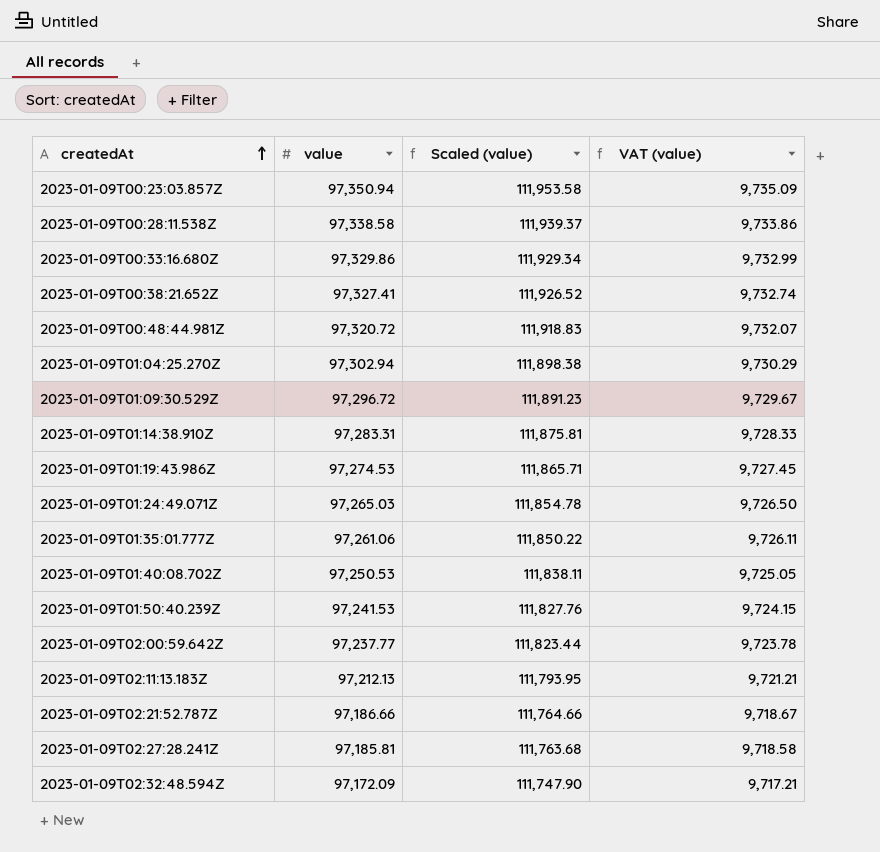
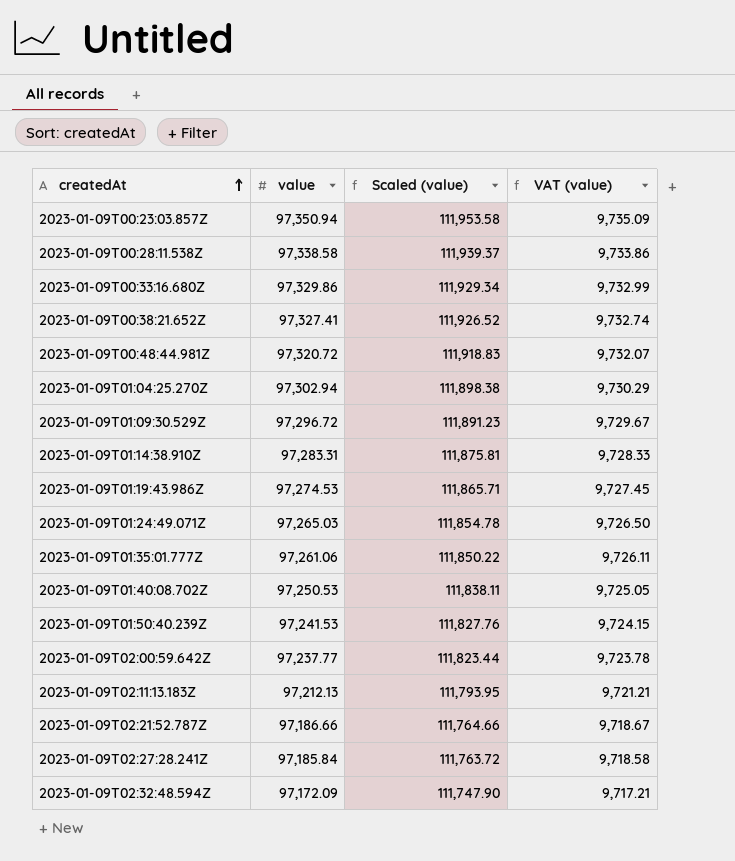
2023-01-09T02:27:28.241Z | value: 97,185.81 -> 97,185.84
2023-01-09T02:27:28.241Z | Scaled (value): 111,763.68 -> 111,763.72

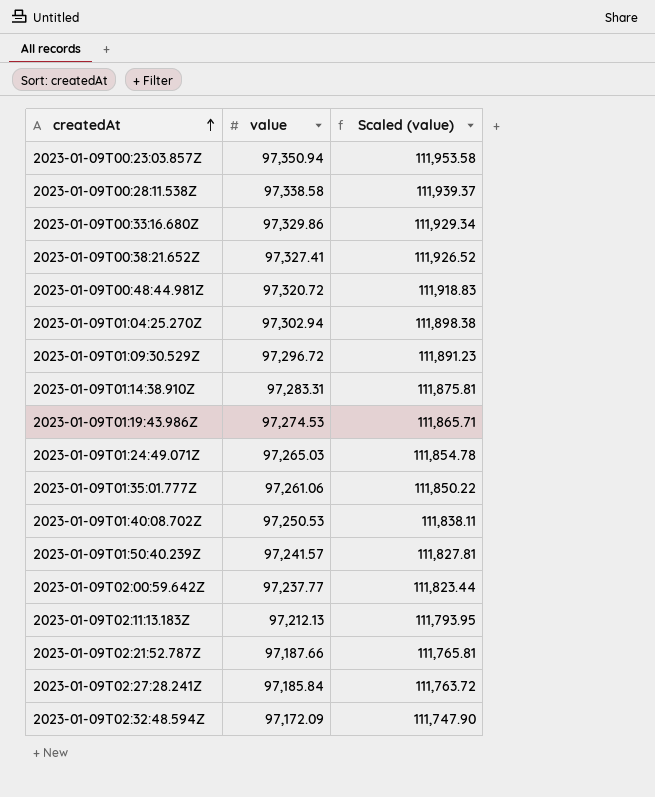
column VAT (value) | formula: [value] * 0.1 -> none
2023-01-09T01:50:40.239Z | value: 97,241.53 -> 97,241.57
2023-01-09T01:50:40.239Z | Scaled (value): 111,827.76 -> 111,827.81
2023-01-09T02:21:52.787Z | value: 97,186.66 -> 97,187.66
2023-01-09T02:21:52.787Z | Scaled (value): 111,764.66 -> 111,765.81

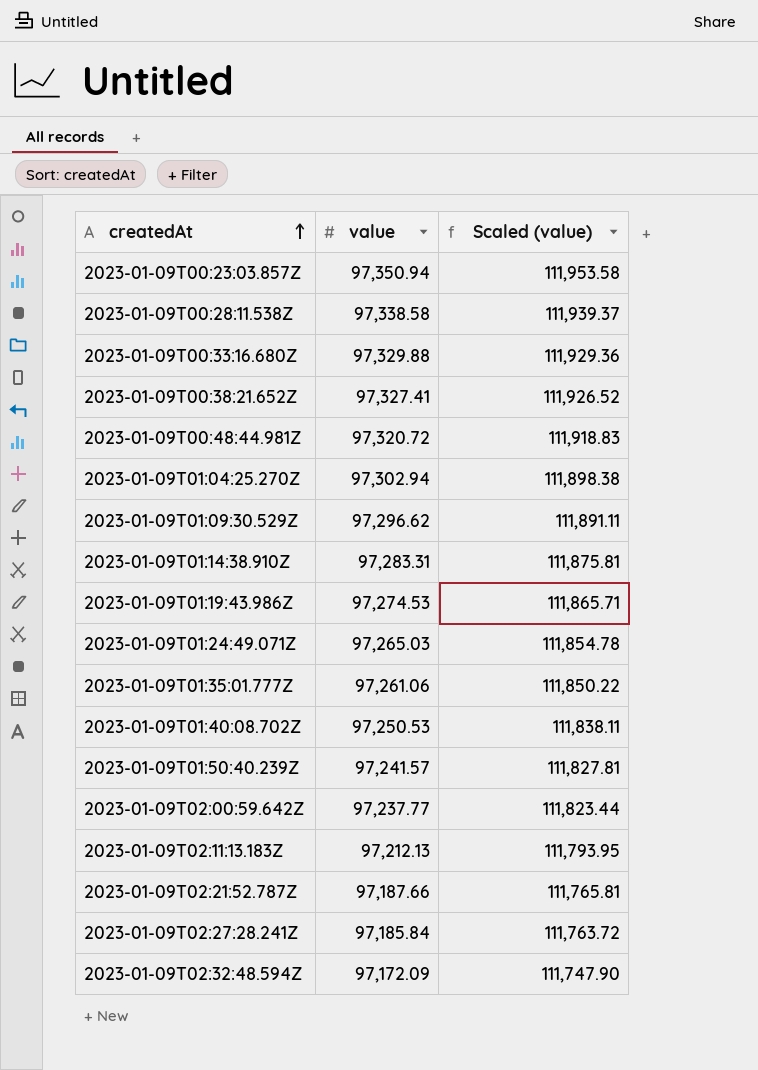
2023-01-09T00:33:16.680Z | value: 97,329.86 -> 97,329.88
2023-01-09T00:33:16.680Z | Scaled (value): 111,929.34 -> 111,929.36
2023-01-09T01:09:30.529Z | value: 97,296.72 -> 97,296.62
2023-01-09T01:09:30.529Z | Scaled (value): 111,891.23 -> 111,891.11

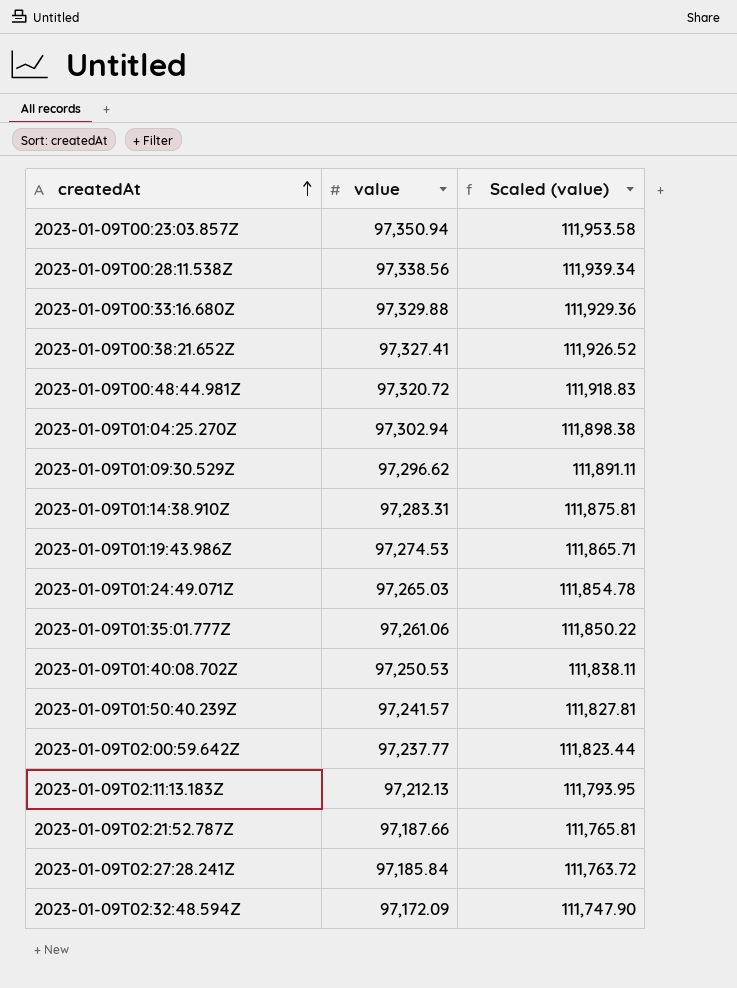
2023-01-09T00:28:11.538Z | value: 97,338.58 -> 97,338.56
2023-01-09T00:28:11.538Z | Scaled (value): 111,939.37 -> 111,939.34

